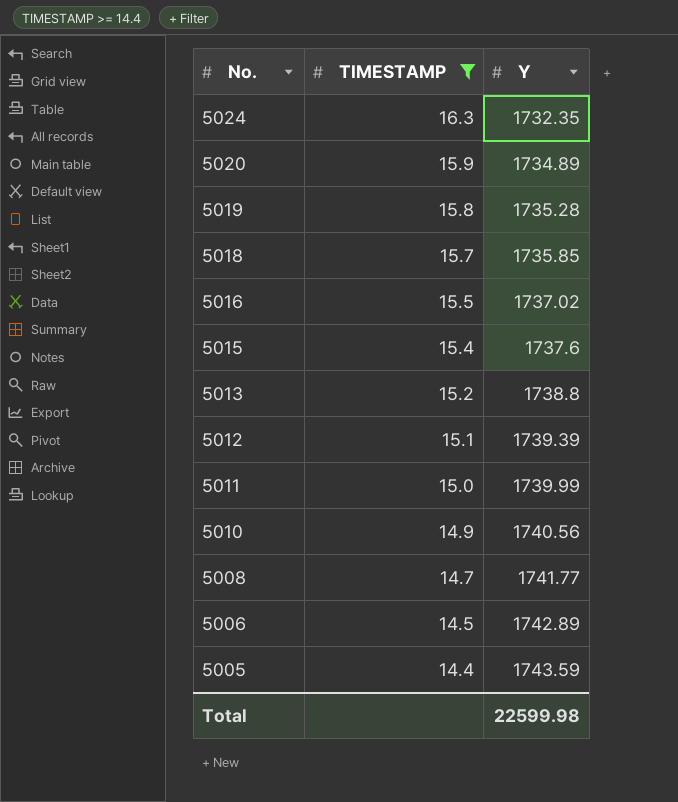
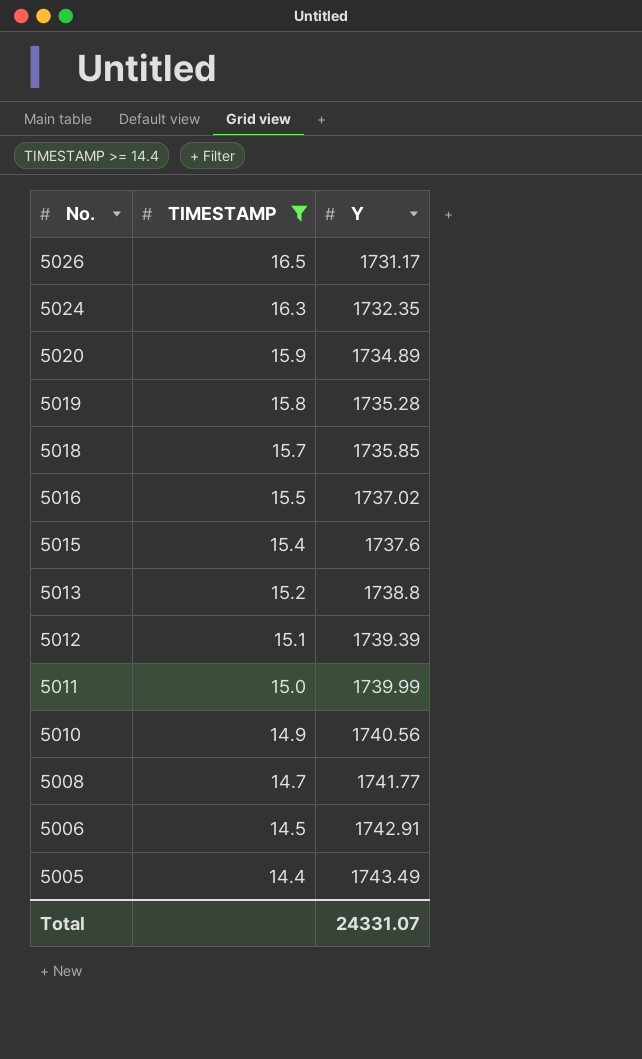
row 5026: none -> 16.5 | 1731.17
5006 | Y: 1742.89 -> 1742.91
5005 | Y: 1743.59 -> 1743.49
Total | Y: 22599.98 -> 24331.07

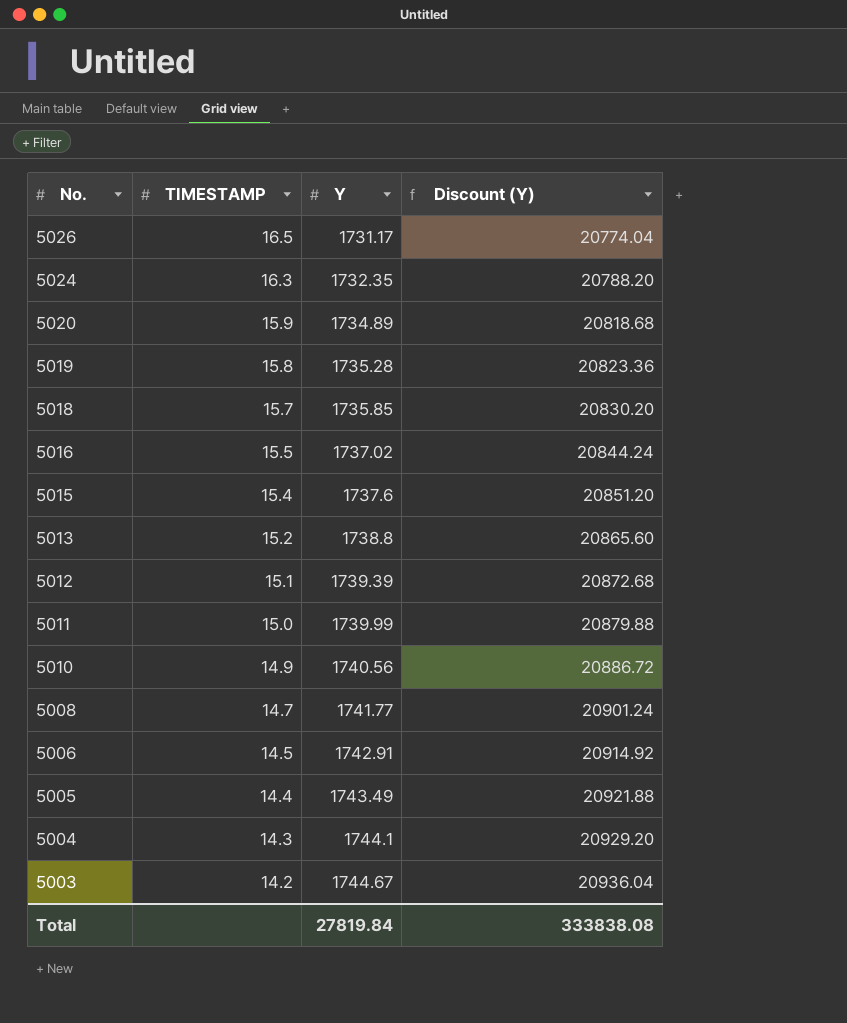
filter: TIMESTAMP >= 14.4 -> none
column Discount (Y) | formula: none -> [Y] * 12
Total | Y: 24331.07 -> 27819.84

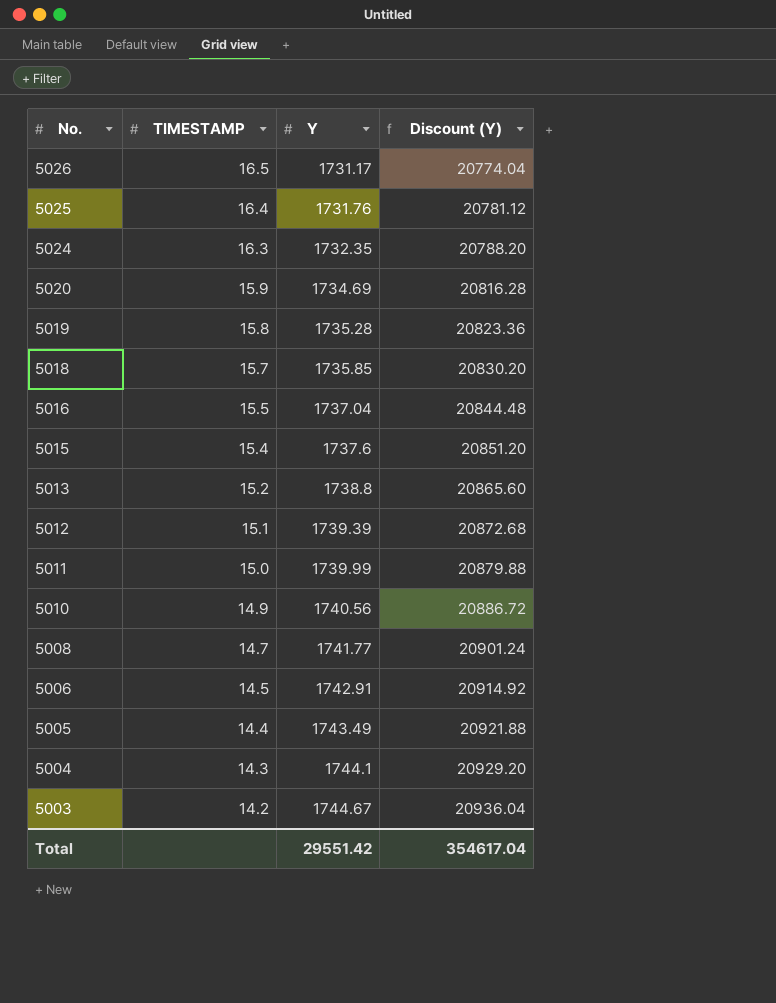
row 5025: none -> 16.4 | 1731.76 | 20781.12
5020 | Y: 1734.89 -> 1734.69
5020 | Discount (Y): 20818.68 -> 20816.28
5016 | Y: 1737.02 -> 1737.04
5016 | Discount (Y): 20844.24 -> 20844.48
Total | Y: 27819.84 -> 29551.42
Total | Discount (Y): 333838.08 -> 354617.04

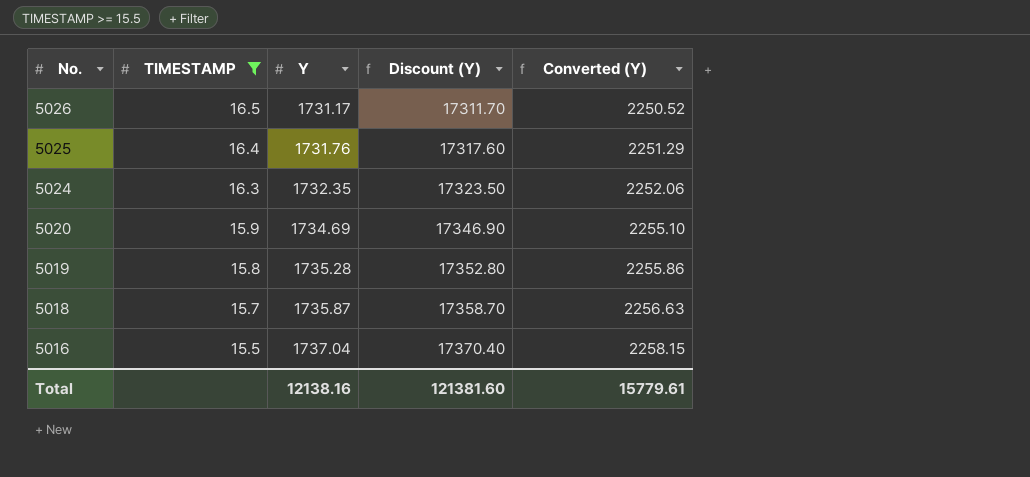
filter: none -> TIMESTAMP >= 15.5
column Discount (Y) | formula: [Y] * 12 -> [Y] * 10
column Converted (Y) | formula: none -> [Y] * 1.3
5018 | Y: 1735.85 -> 1735.87
Total | Y: 29551.42 -> 12138.16
Total | Discount (Y): 354617.04 -> 121381.60

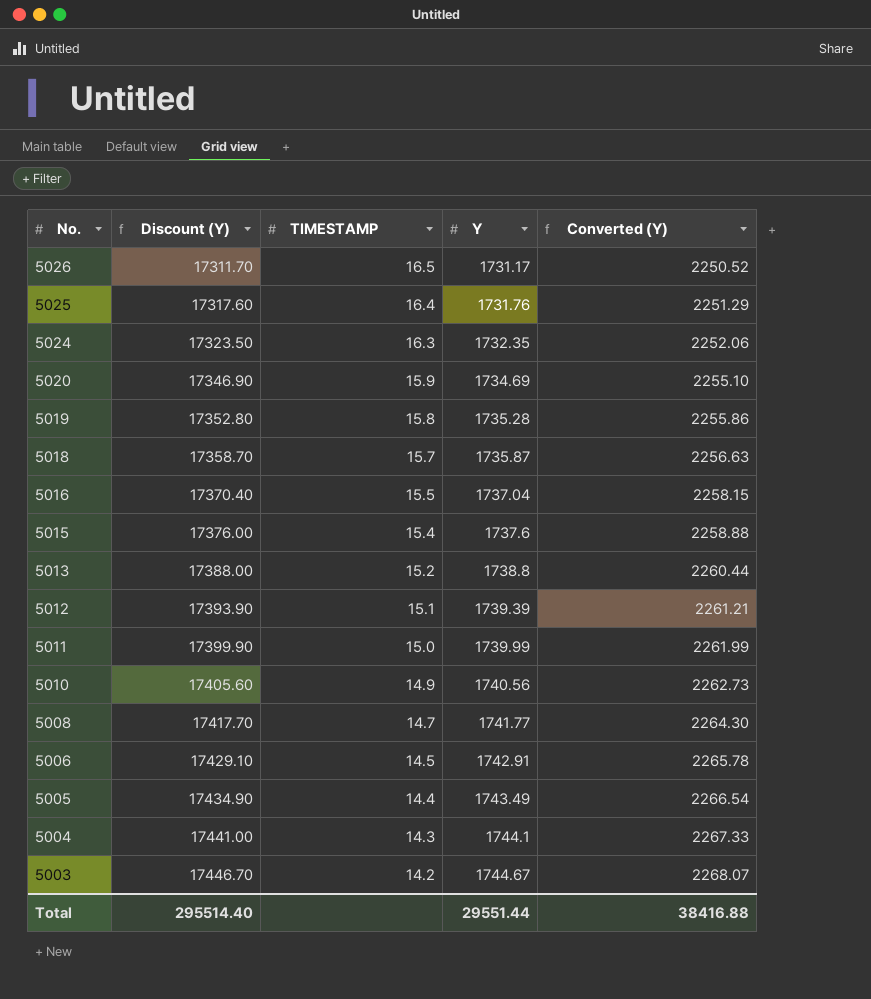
filter: TIMESTAMP >= 15.5 -> none
column Discount (Y) | position: 4 -> 2
Total | Discount (Y): 121381.60 -> 295514.40
Total | Y: 12138.16 -> 29551.44
Total | Converted (Y): 15779.61 -> 38416.88

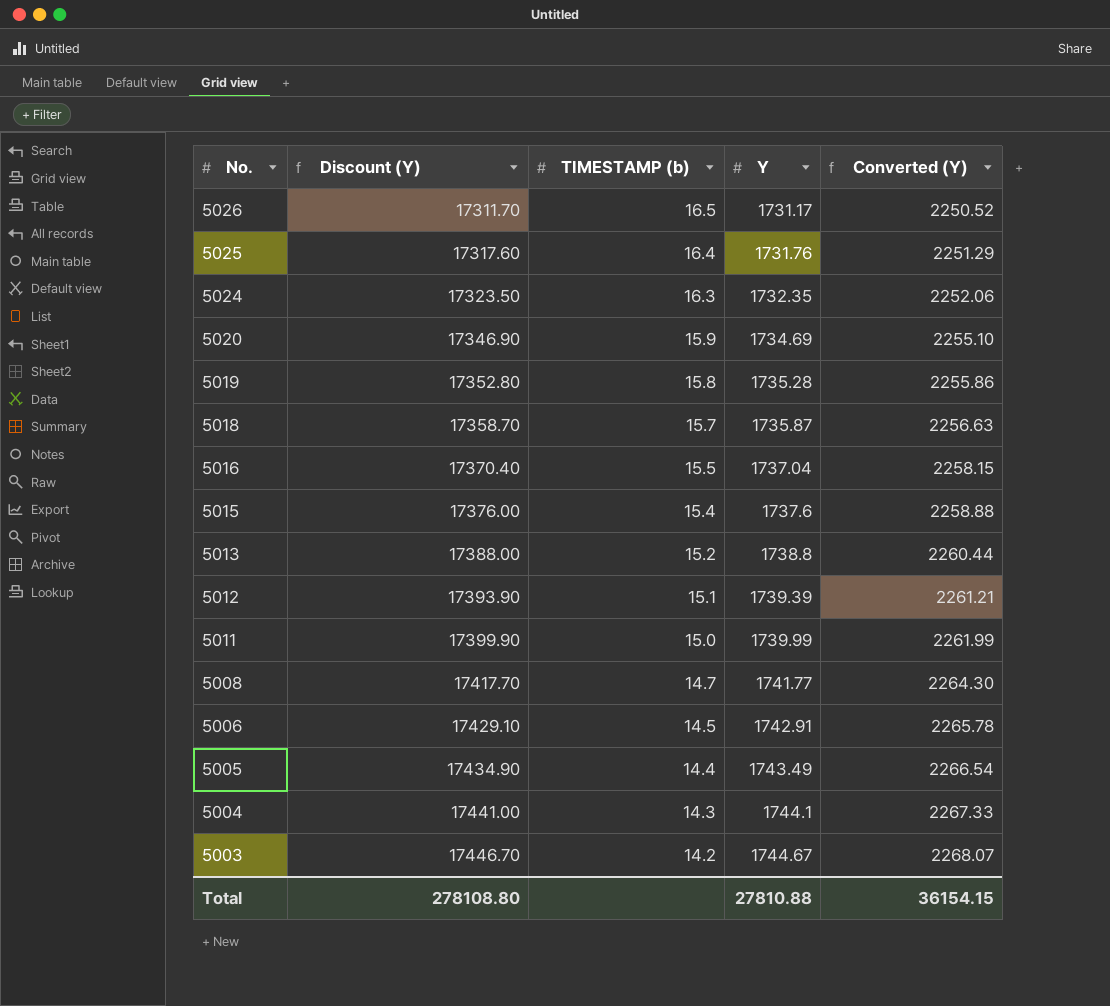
column name: TIMESTAMP -> TIMESTAMP (b)
row 5010: 17405.60 | 14.9 | 1740.56 | 2262.73 -> none
Total | Discount (Y): 295514.40 -> 278108.80
Total | Y: 29551.44 -> 27810.88
Total | Converted (Y): 38416.88 -> 36154.15

